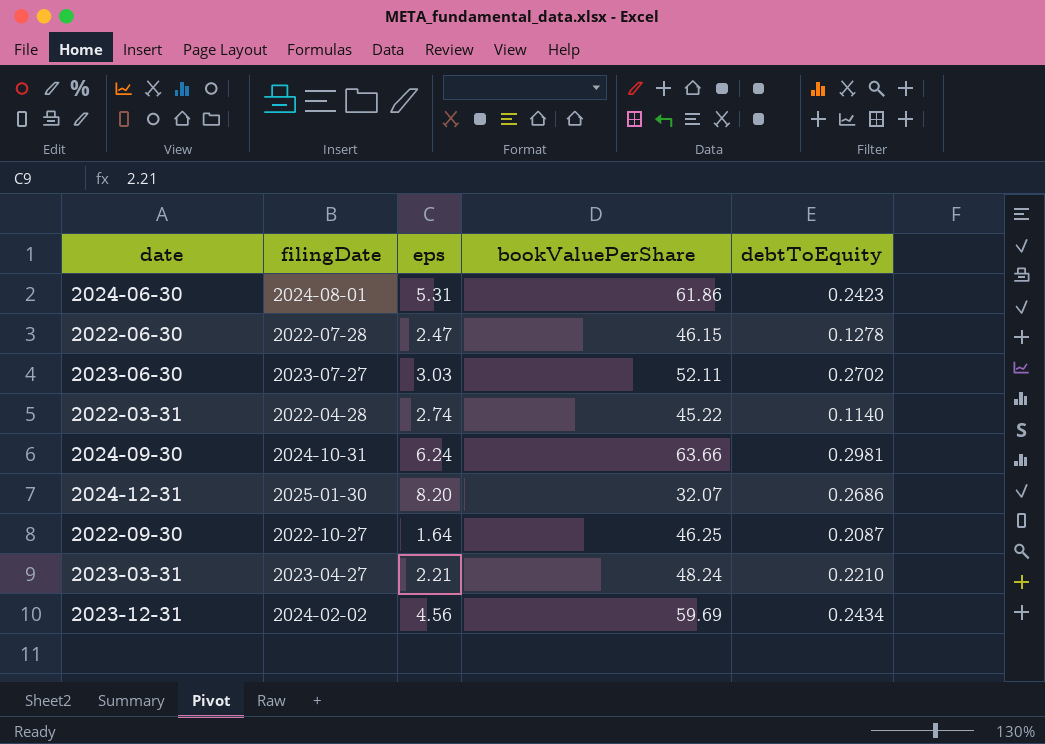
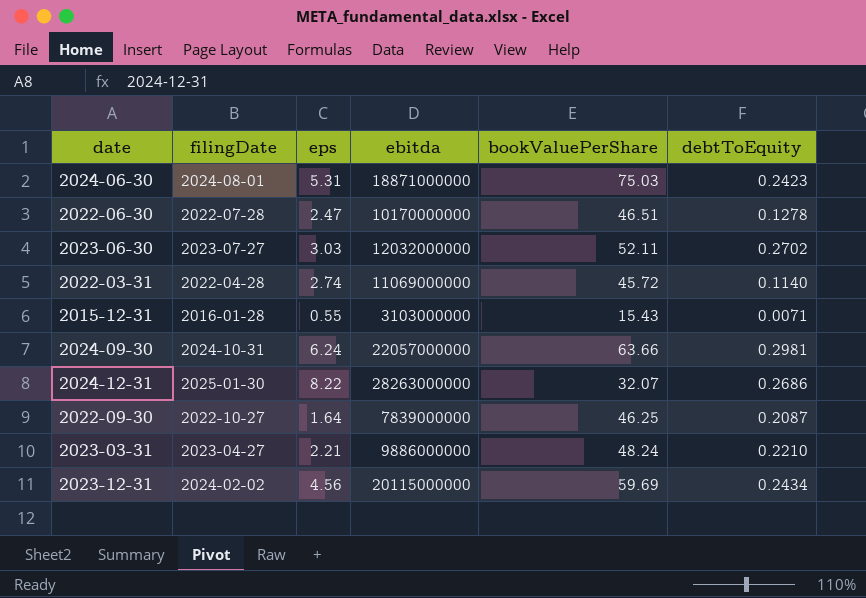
column ebitda | position: none -> 4
2024-06-30 | bookValuePerShare: 61.86 -> 75.03
2022-06-30 | bookValuePerShare: 46.15 -> 46.51
2022-03-31 | bookValuePerShare: 45.22 -> 45.72
row 2015-12-31: none -> 2016-01-28 | 0.55 | 3103000000 | 15.43 | 0.0071
2024-12-31 | eps: 8.20 -> 8.22

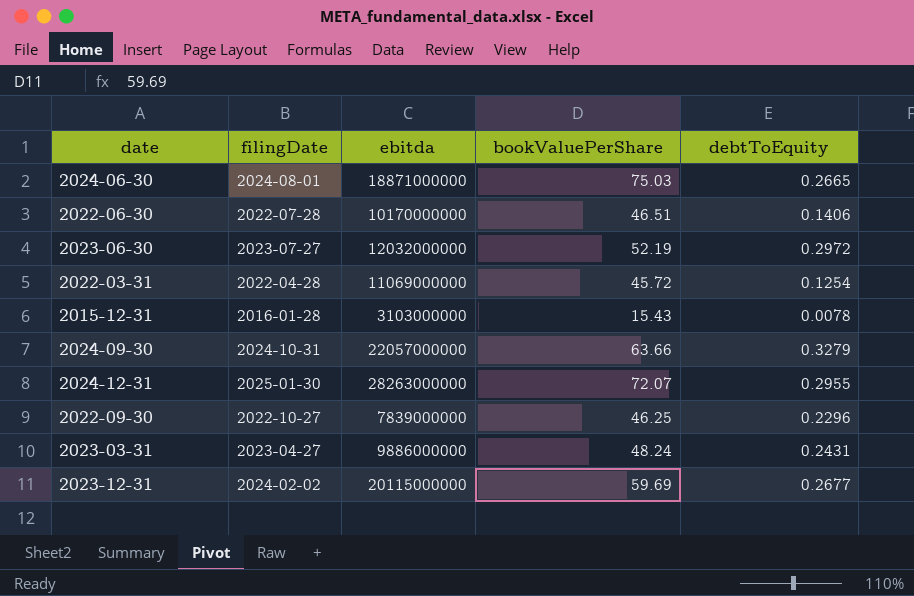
column eps | position: 3 -> none
2024-06-30 | debtToEquity: 0.2423 -> 0.2665
2022-06-30 | debtToEquity: 0.1278 -> 0.1406
2023-06-30 | bookValuePerShare: 52.11 -> 52.19
2023-06-30 | debtToEquity: 0.2702 -> 0.2972
2022-03-31 | debtToEquity: 0.1140 -> 0.1254
2015-12-31 | debtToEquity: 0.0071 -> 0.0078
2024-09-30 | debtToEquity: 0.2981 -> 0.3279
2024-12-31 | bookValuePerShare: 32.07 -> 72.07
2024-12-31 | debtToEquity: 0.2686 -> 0.2955
2022-09-30 | debtToEquity: 0.2087 -> 0.2296
2023-03-31 | debtToEquity: 0.2210 -> 0.2431
2023-12-31 | debtToEquity: 0.2434 -> 0.2677

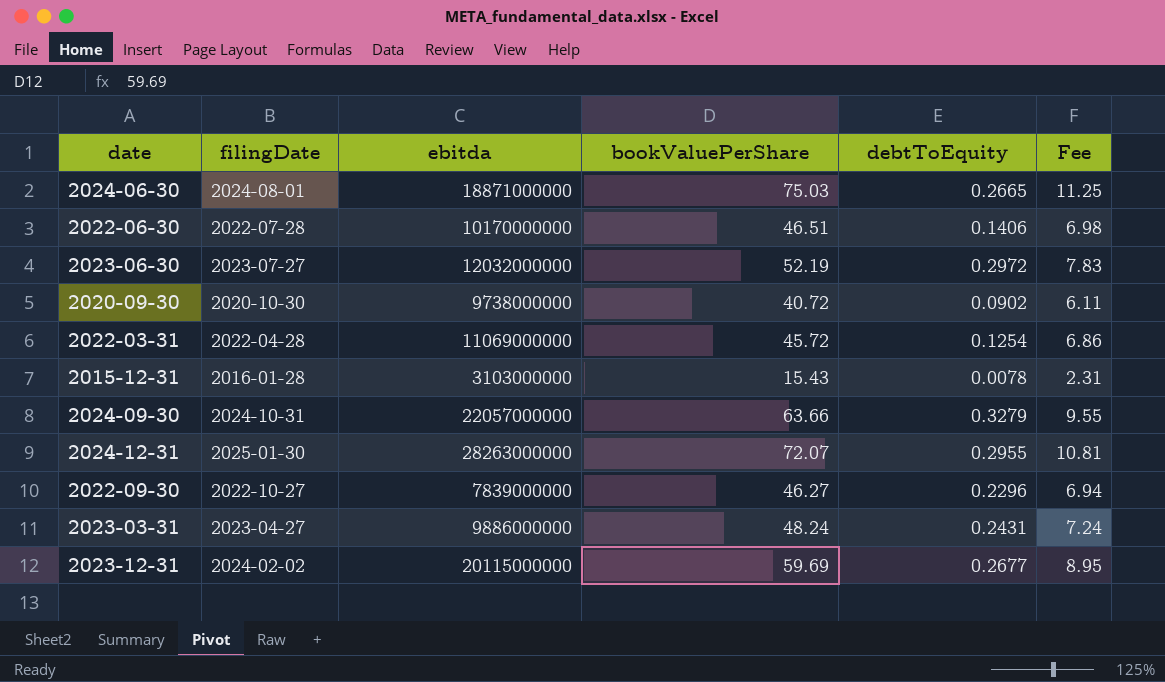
column Fee | formula: none -> [bookValuePerShare] * 0.15
row 2020-09-30: none -> 2020-10-30 | 9738000000 | 40.72 | 0.0902 | 6.11
2022-09-30 | bookValuePerShare: 46.25 -> 46.27

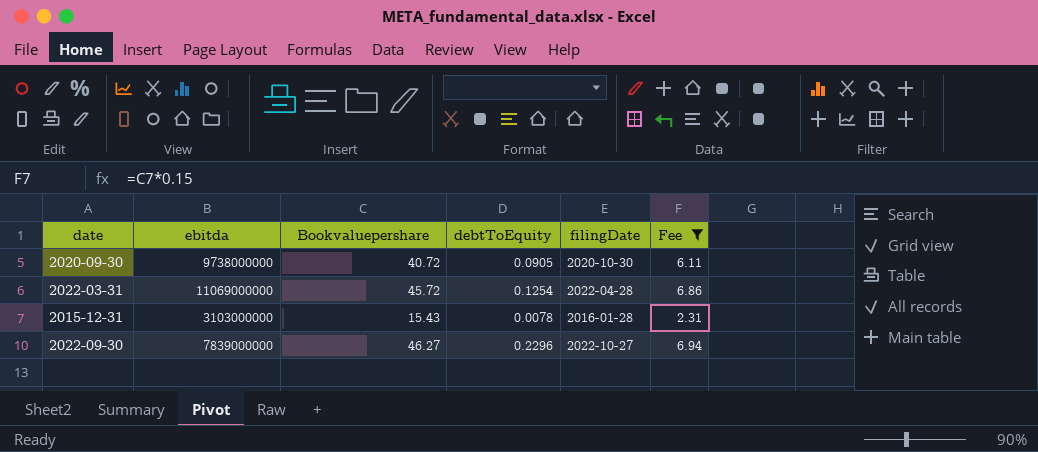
filter: none -> Fee <= 6.94
column name: bookValuePerShare -> Bookvaluepershare
column filingDate | position: 2 -> 5
2020-09-30 | debtToEquity: 0.0902 -> 0.0905

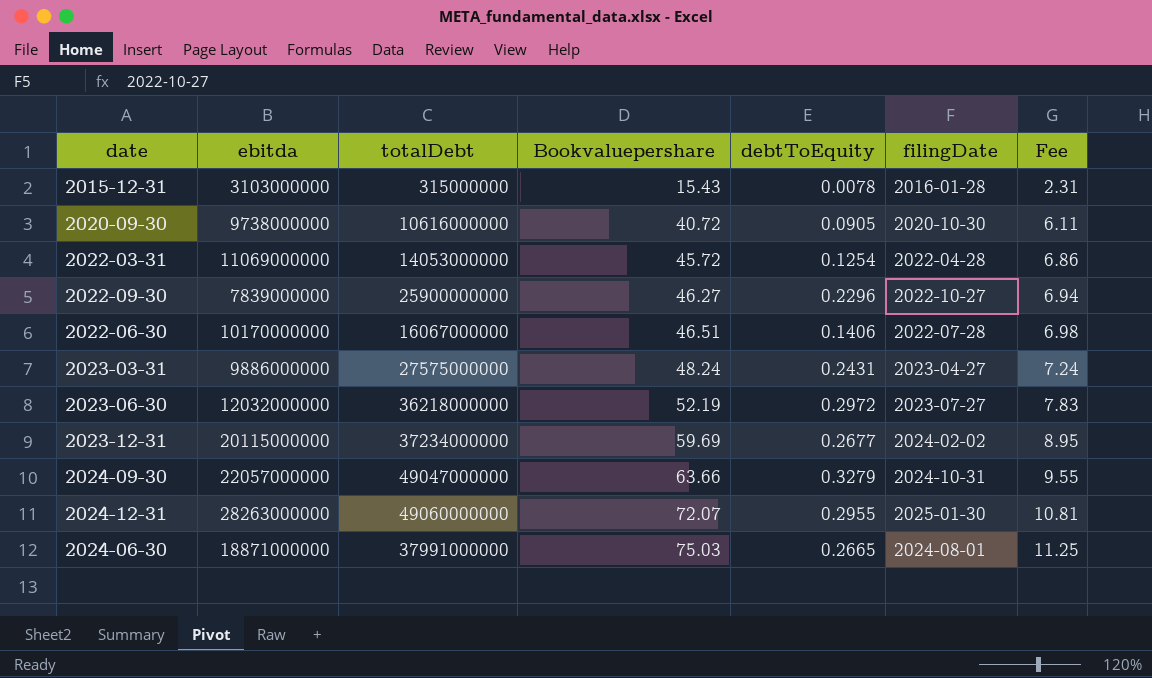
filter: Fee <= 6.94 -> none
row order: none -> Bookvaluepershare ascending
column totalDebt | position: none -> 3

